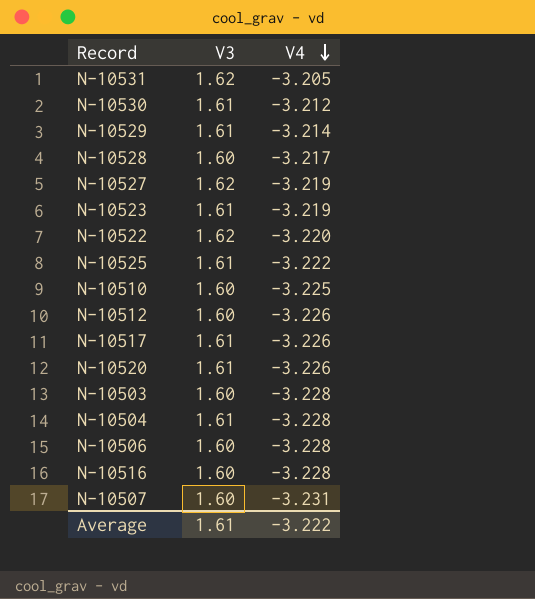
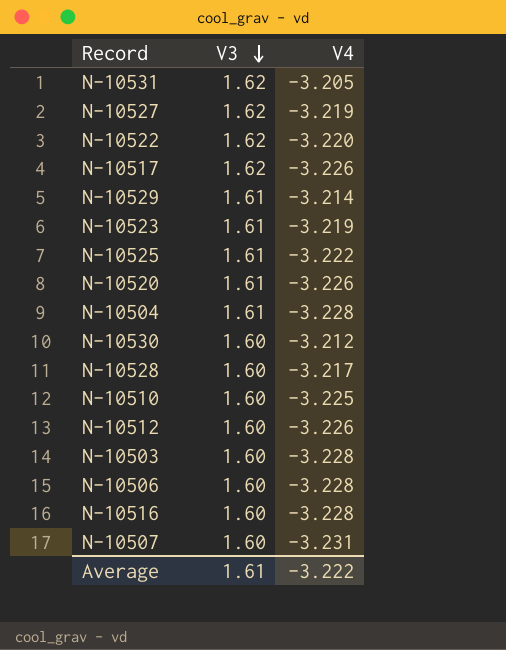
row order: V4 descending -> V3 descending
N-10517 | V3: 1.61 -> 1.62
N-10530 | V3: 1.61 -> 1.60

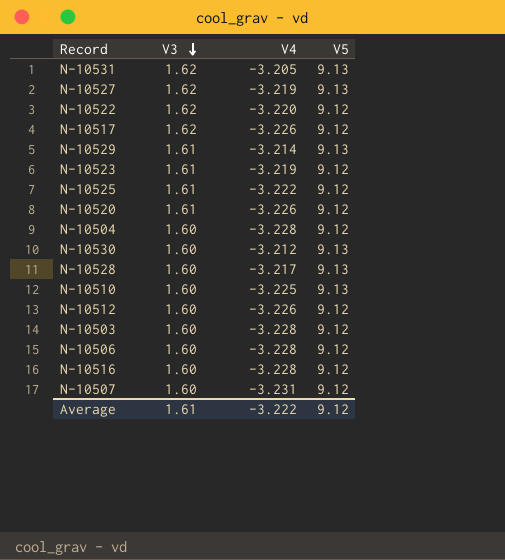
column V5 | position: none -> 4
N-10504 | V3: 1.61 -> 1.60

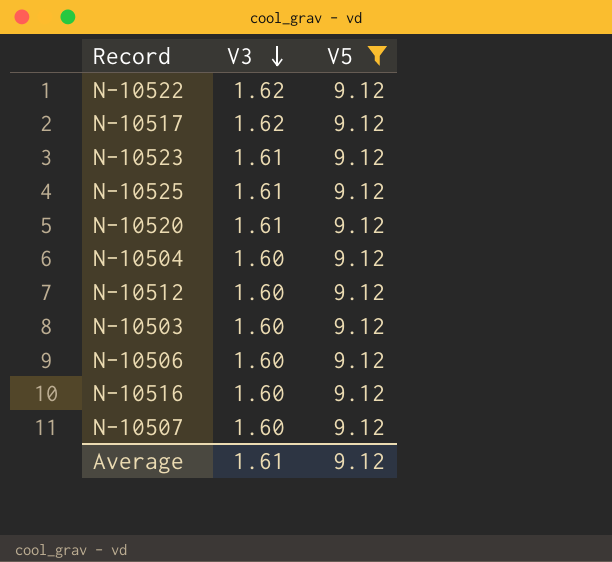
filter: none -> V5 = 9.12
column V4 | position: 3 -> none

